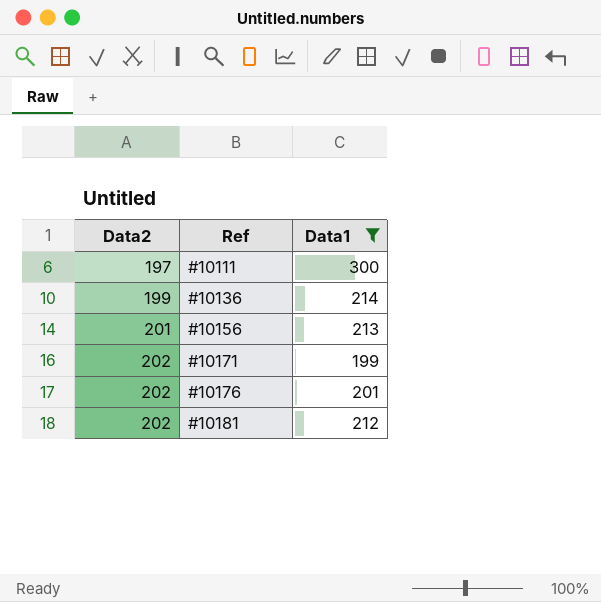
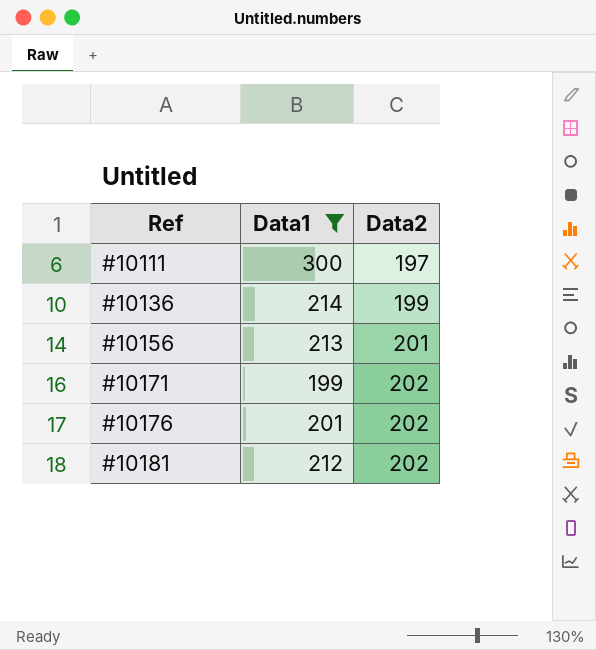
column Data2 | position: 1 -> 3

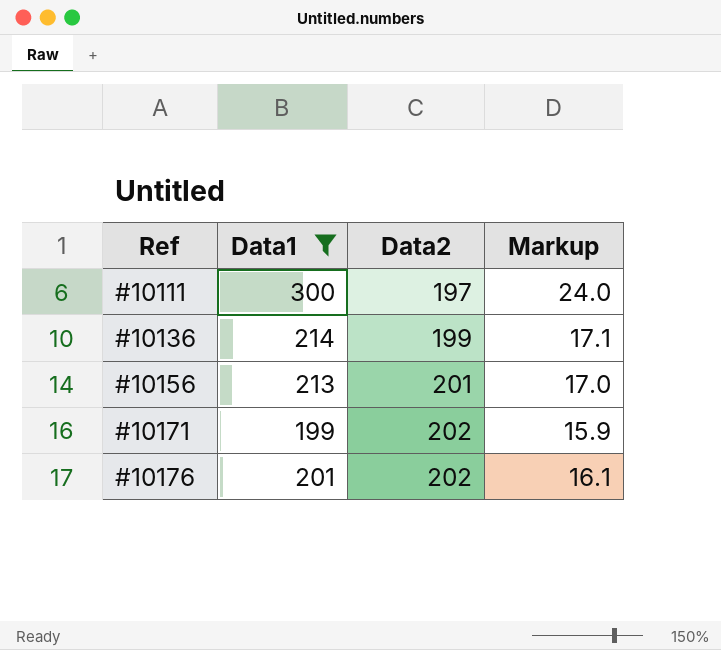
column Markup | formula: none -> [Data1] * 0.08
row #10181: 212 | 202 -> none

